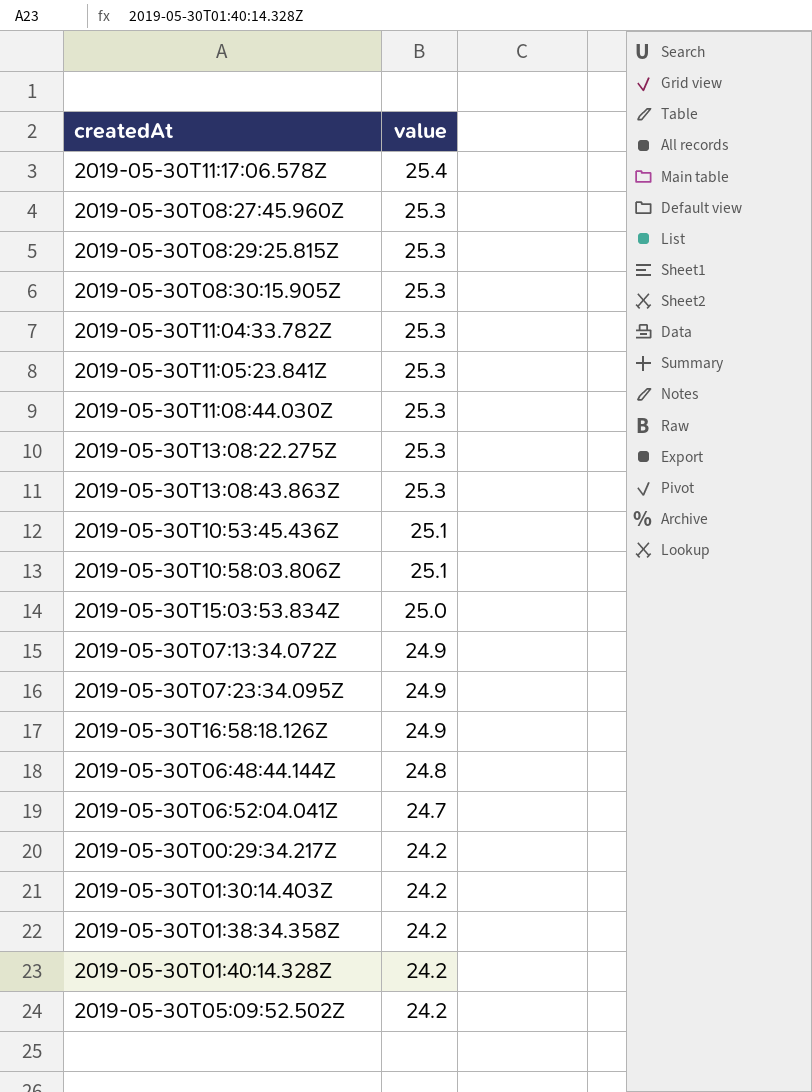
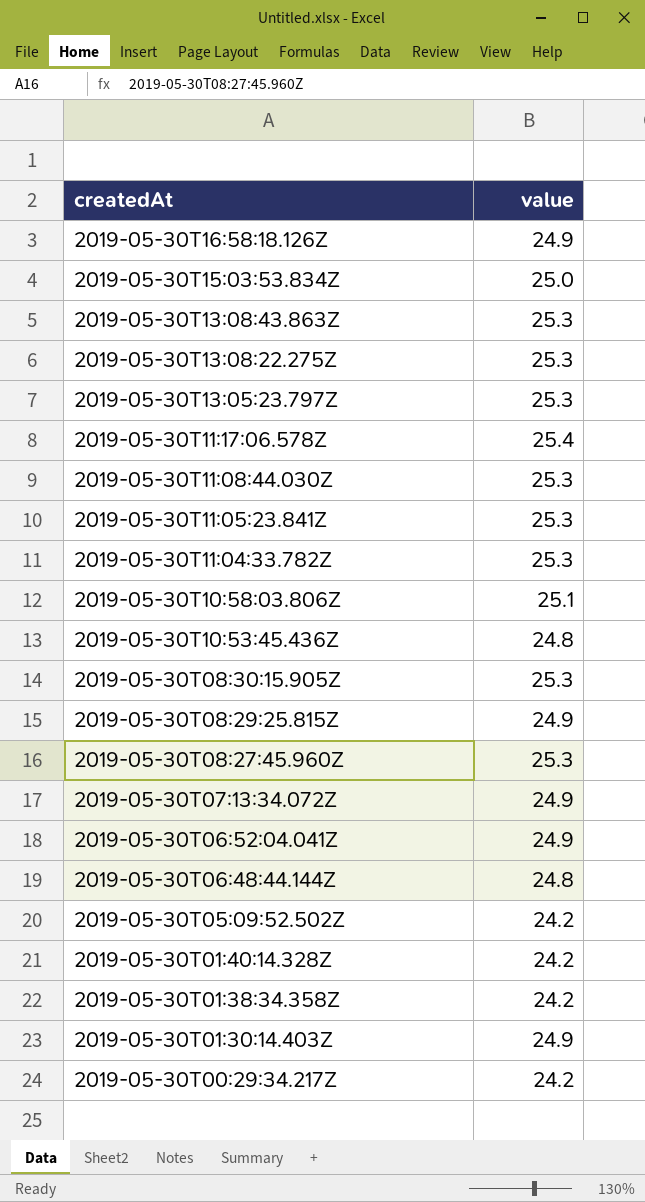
row order: value descending -> createdAt descending
row 2019-05-30T07:23:34.095Z: 24.9 -> none
row 2019-05-30T13:05:23.797Z: none -> 25.3
2019-05-30T10:53:45.436Z | value: 25.1 -> 24.8
2019-05-30T08:29:25.815Z | value: 25.3 -> 24.9
2019-05-30T06:52:04.041Z | value: 24.7 -> 24.9
2019-05-30T01:30:14.403Z | value: 24.2 -> 24.9

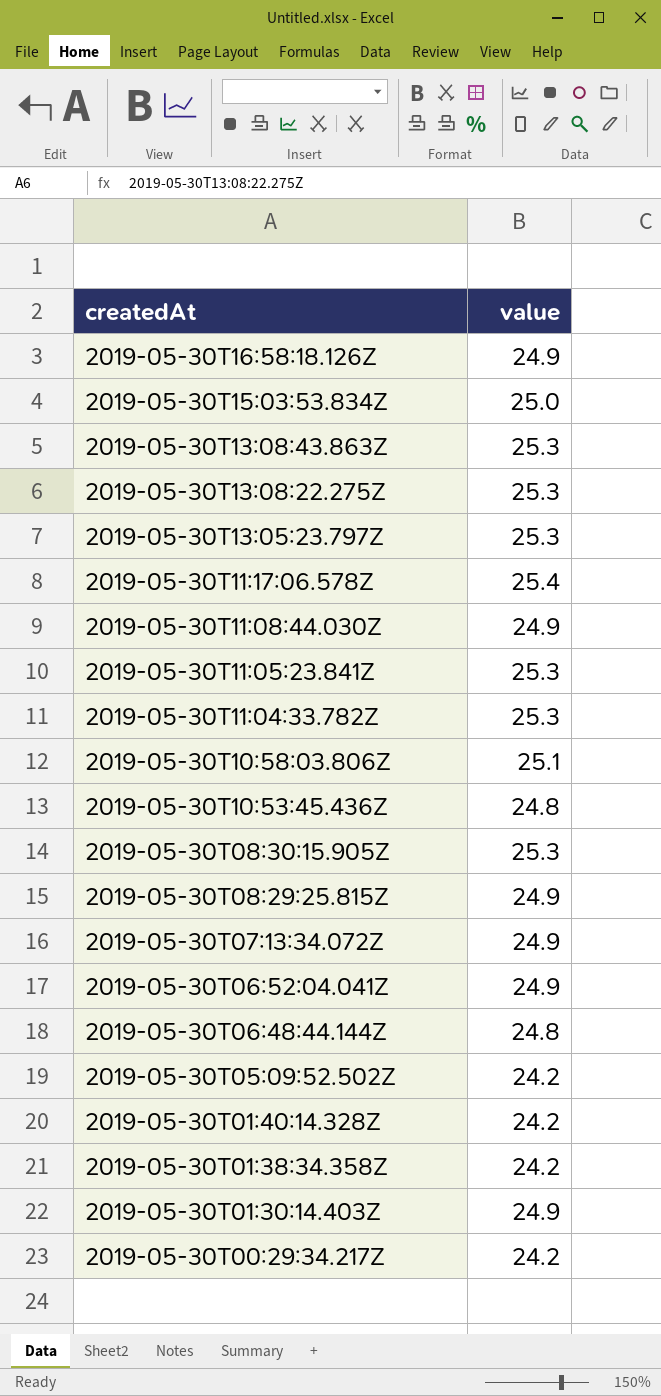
row 2019-05-30T08:27:45.960Z: 25.3 -> none
2019-05-30T11:08:44.030Z | value: 25.3 -> 24.9

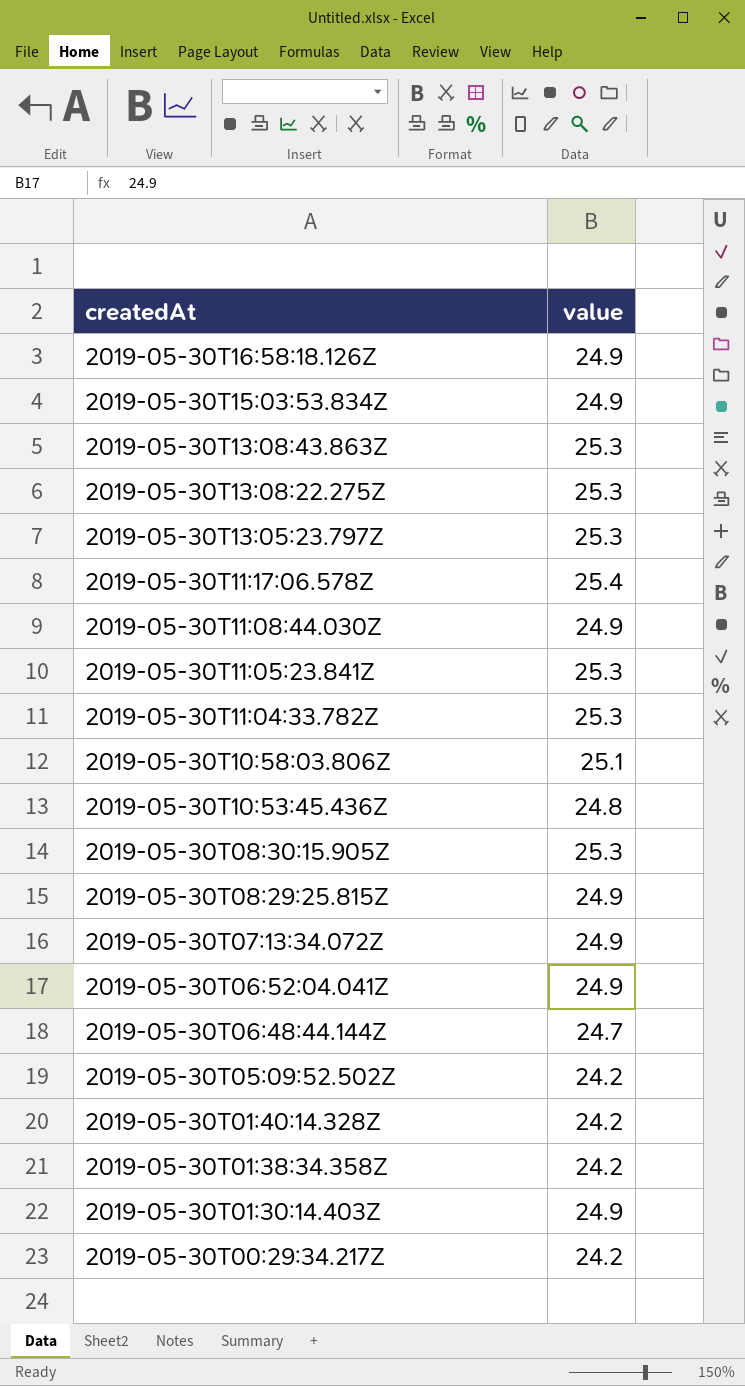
2019-05-30T15:03:53.834Z | value: 25.0 -> 24.9
2019-05-30T06:48:44.144Z | value: 24.8 -> 24.7

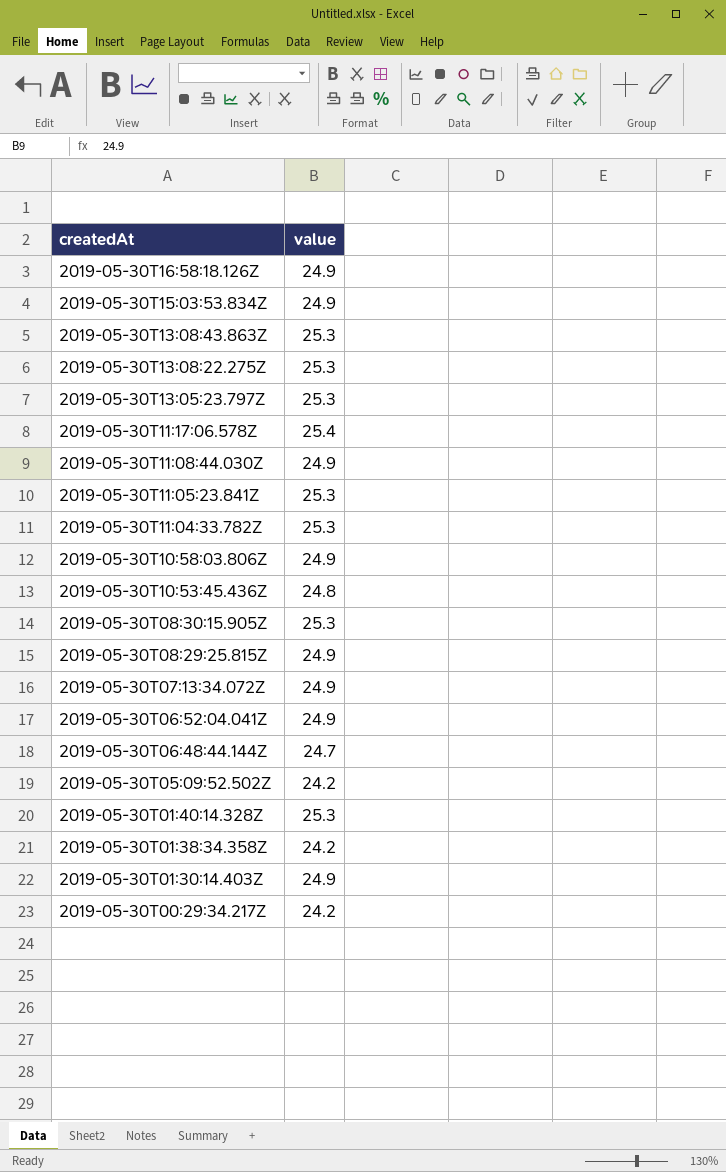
2019-05-30T10:58:03.806Z | value: 25.1 -> 24.9
2019-05-30T01:40:14.328Z | value: 24.2 -> 25.3

